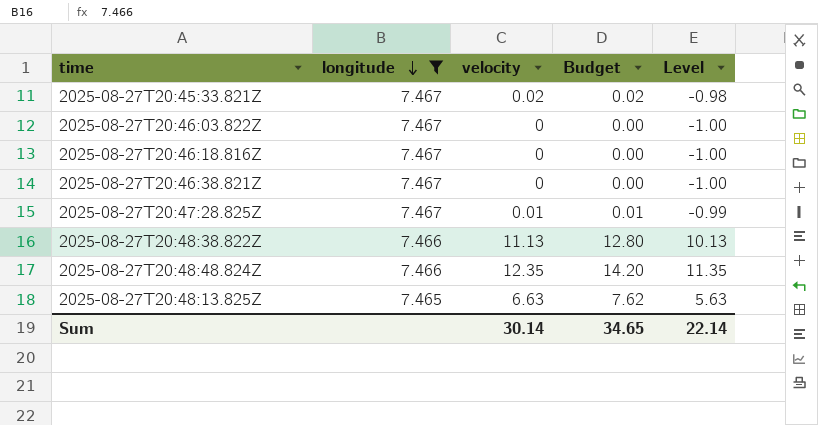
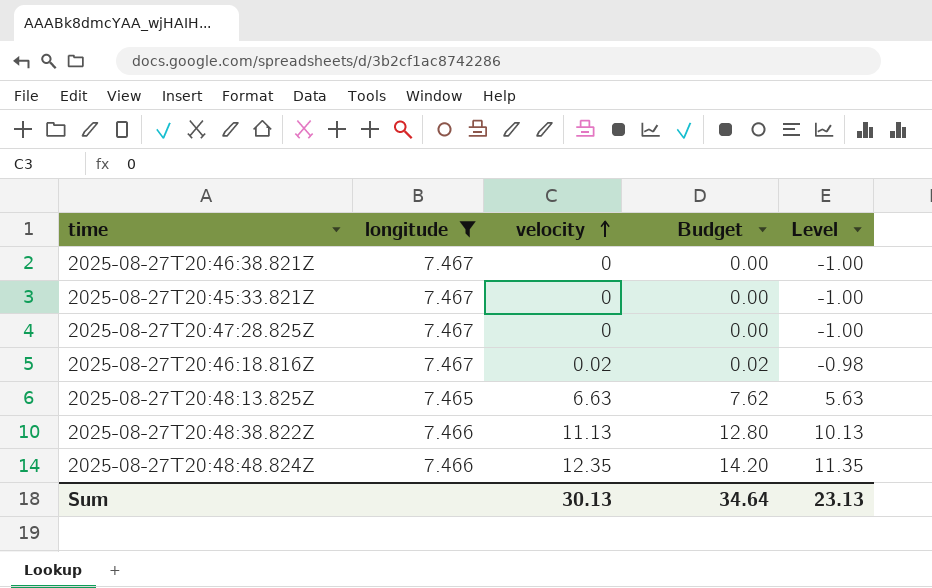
row order: longitude descending -> velocity ascending
row 2025-08-27T20:46:03.822Z: 7.467 | 0 | 0.00 | -1.00 -> none
2025-08-27T20:45:33.821Z | velocity: 0.02 -> 0
2025-08-27T20:45:33.821Z | Budget: 0.02 -> 0.00
2025-08-27T20:45:33.821Z | Level: -0.98 -> -1.00
2025-08-27T20:47:28.825Z | velocity: 0.01 -> 0
2025-08-27T20:47:28.825Z | Budget: 0.01 -> 0.00
2025-08-27T20:47:28.825Z | Level: -0.99 -> -1.00
2025-08-27T20:46:18.816Z | velocity: 0 -> 0.02
2025-08-27T20:46:18.816Z | Budget: 0.00 -> 0.02
2025-08-27T20:46:18.816Z | Level: -1.00 -> -0.98
Sum | velocity: 30.14 -> 30.13
Sum | Budget: 34.65 -> 34.64
Sum | Level: 22.14 -> 23.13

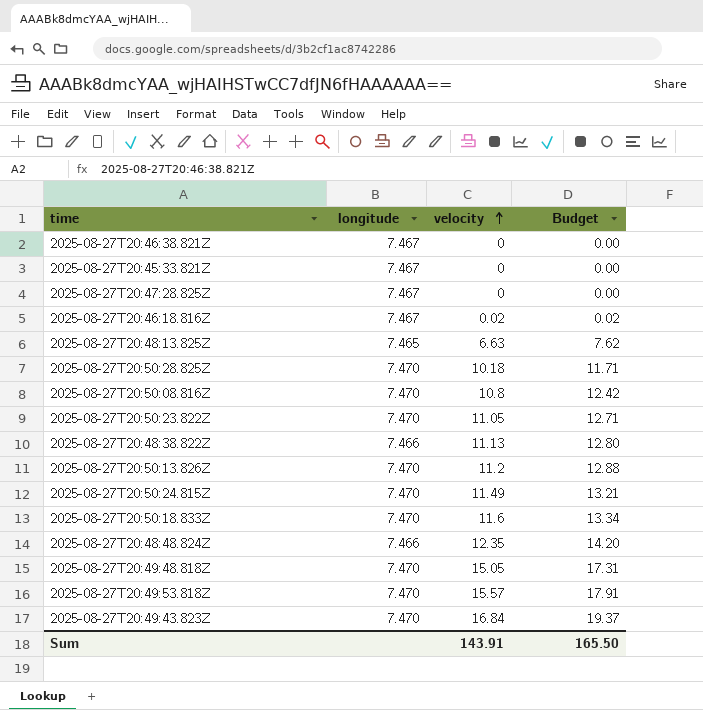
filter: longitude != 7.470 -> none
column Level | formula: [velocity] - 1 -> none
Sum | velocity: 30.13 -> 143.91
Sum | Budget: 34.64 -> 165.50

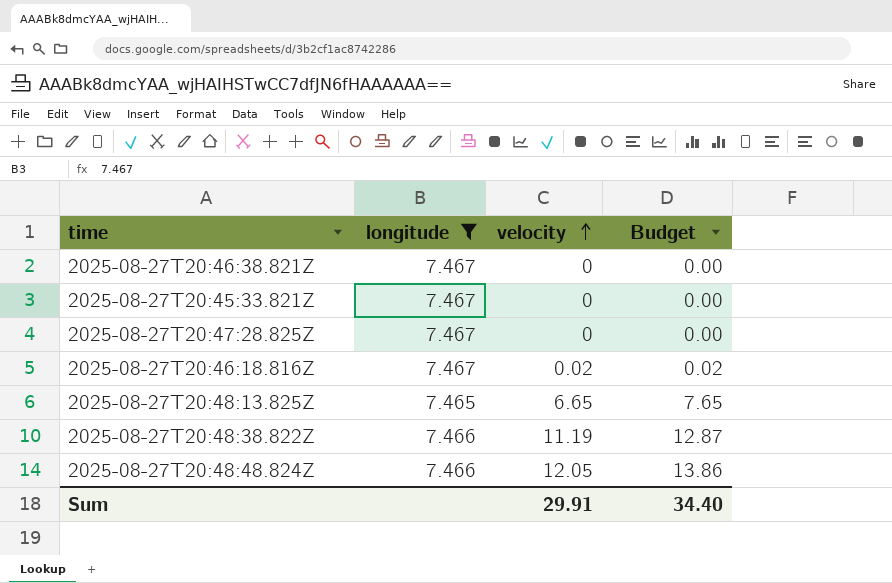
filter: none -> longitude != 7.470
2025-08-27T20:48:13.825Z | velocity: 6.63 -> 6.65
2025-08-27T20:48:13.825Z | Budget: 7.62 -> 7.65
2025-08-27T20:48:38.822Z | velocity: 11.13 -> 11.19
2025-08-27T20:48:38.822Z | Budget: 12.80 -> 12.87
2025-08-27T20:48:48.824Z | velocity: 12.35 -> 12.05
2025-08-27T20:48:48.824Z | Budget: 14.20 -> 13.86
Sum | velocity: 143.91 -> 29.91
Sum | Budget: 165.50 -> 34.40

